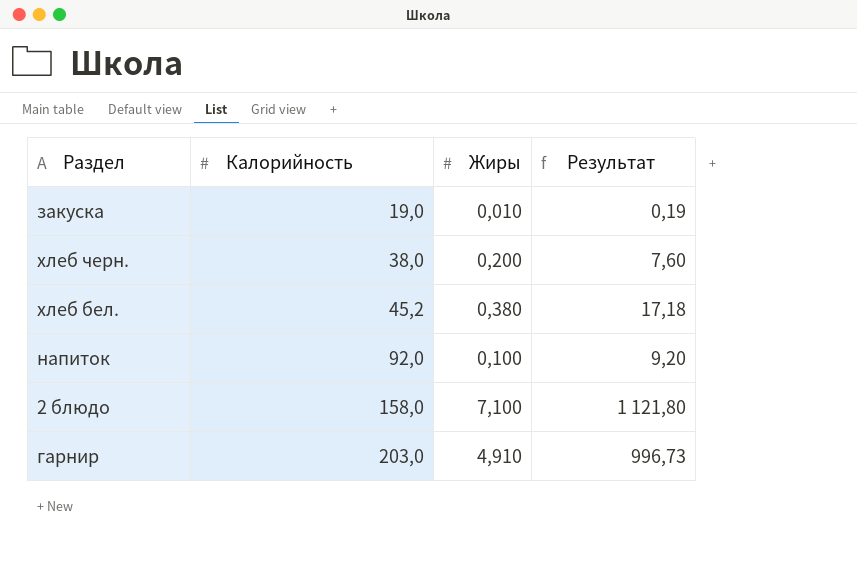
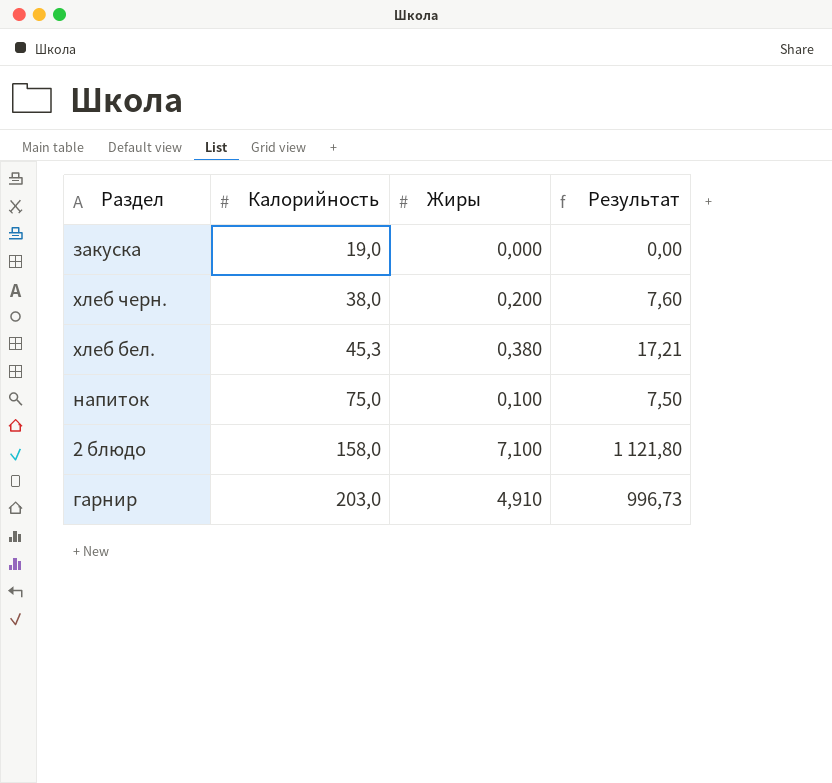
закуска | Жиры: 0,010 -> 0,000
закуска | Результат: 0,19 -> 0,00
хлеб бел. | Калорийность: 45,2 -> 45,3
хлеб бел. | Результат: 17,18 -> 17,21
напиток | Калорийность: 92,0 -> 75,0
напиток | Результат: 9,20 -> 7,50

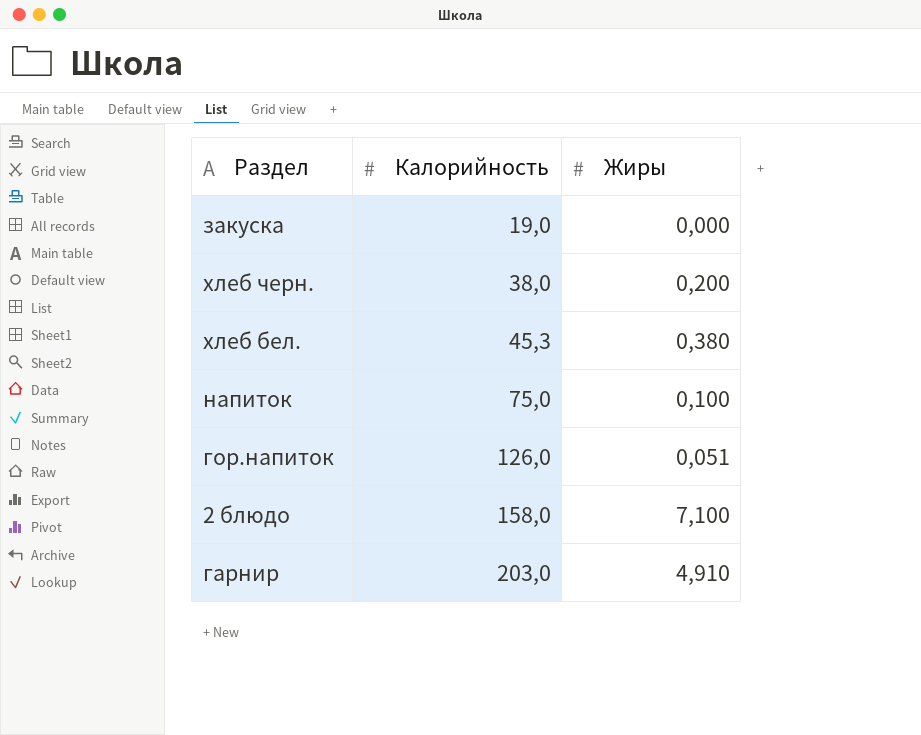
column Результат | formula: [Калорийность] * [Жиры] -> none
row гор.напиток: none -> 126,0 | 0,051

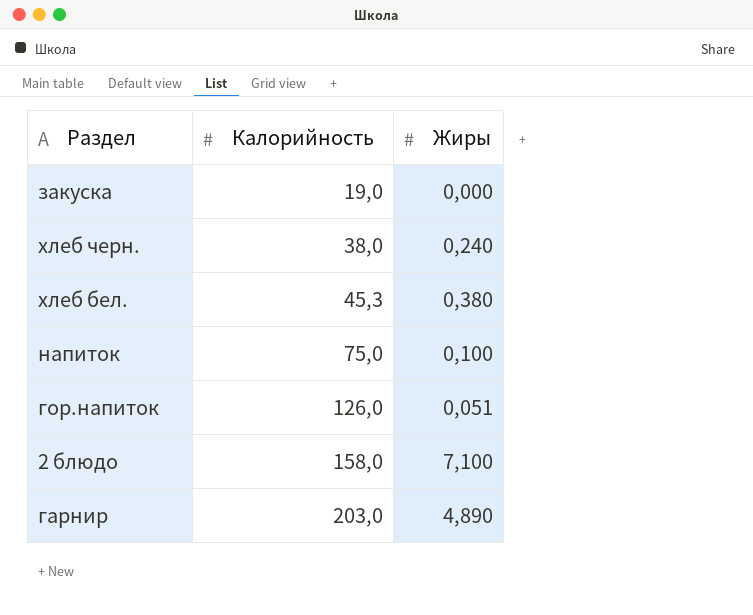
хлеб черн. | Жиры: 0,200 -> 0,240
гарнир | Жиры: 4,910 -> 4,890

